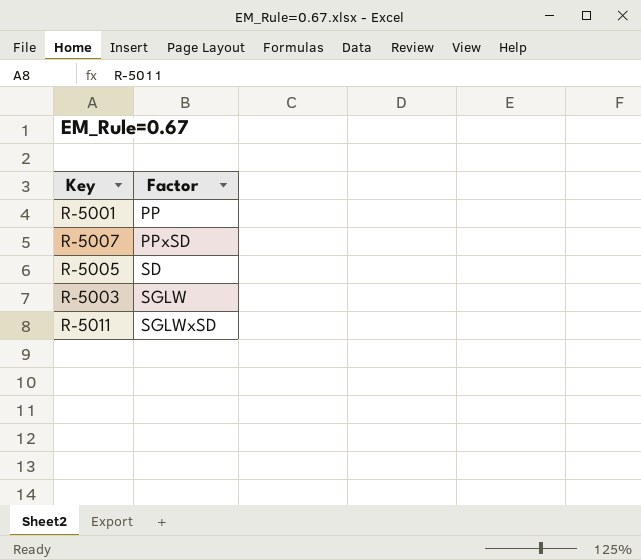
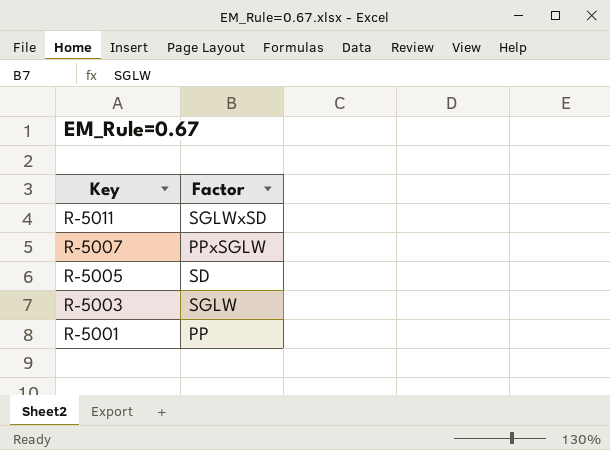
row order: Factor ascending -> Key descending
R-5007 | Factor: PPxSD -> PPxSGLW

